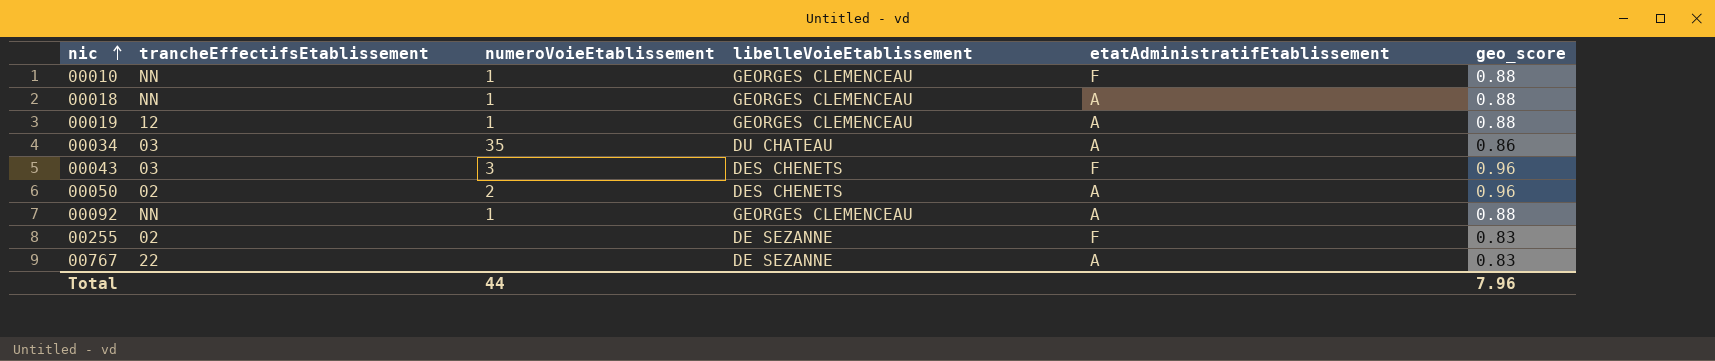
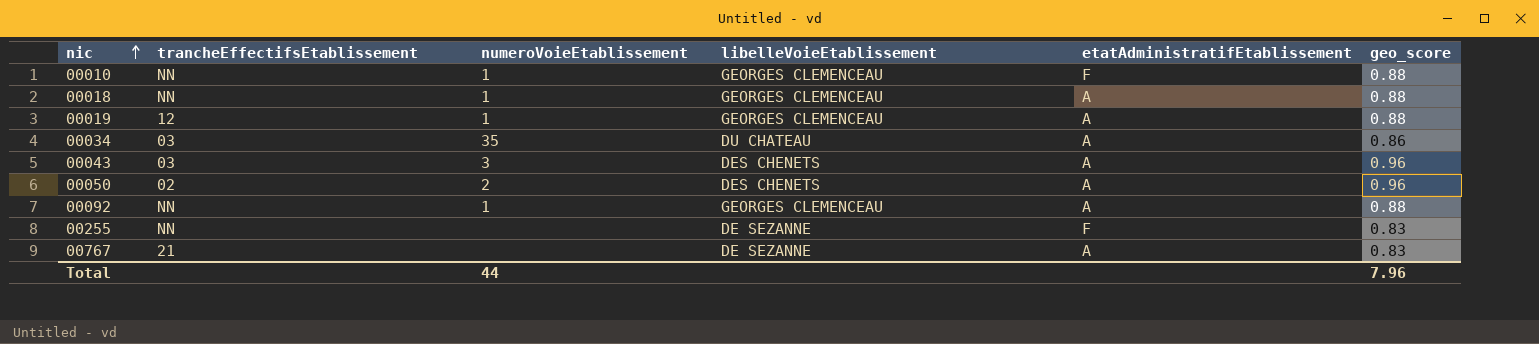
00043 | etatAdministratifEtablissement: F -> A
00255 | trancheEffectifsEtablissement: 02 -> NN
00767 | trancheEffectifsEtablissement: 22 -> 21

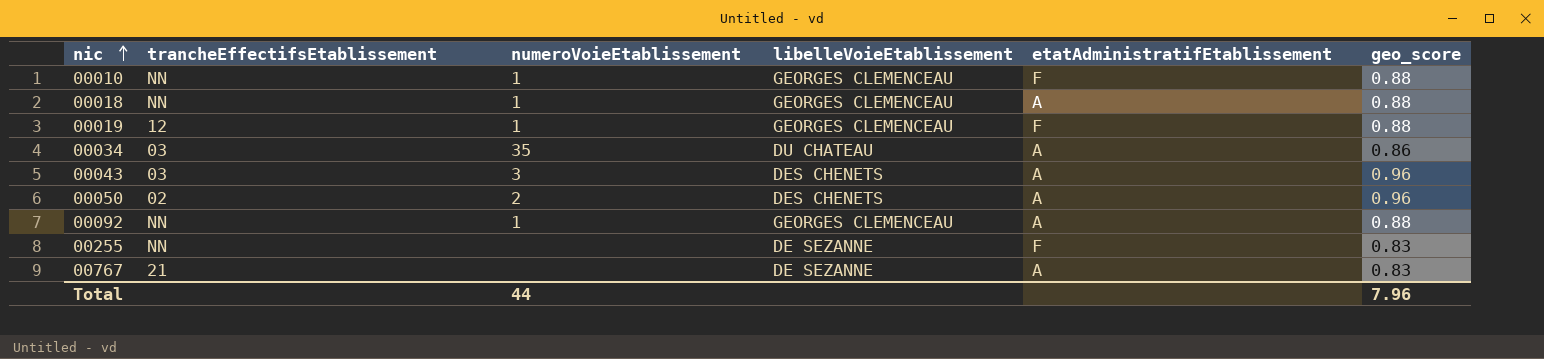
00019 | etatAdministratifEtablissement: A -> F

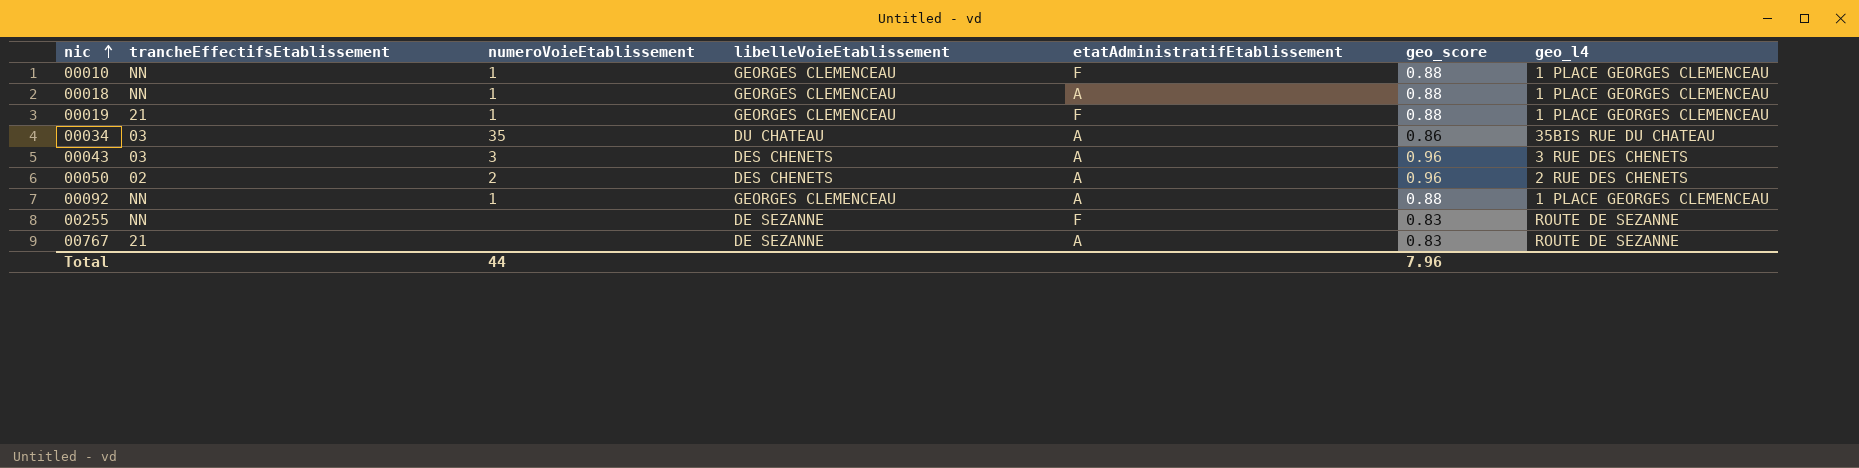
column geo_l4 | position: none -> 7
00019 | trancheEffectifsEtablissement: 12 -> 21

